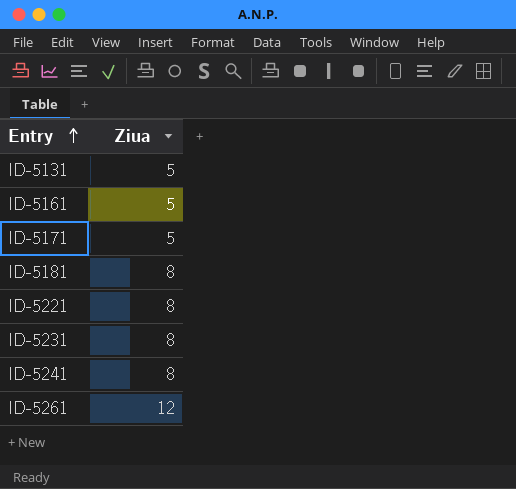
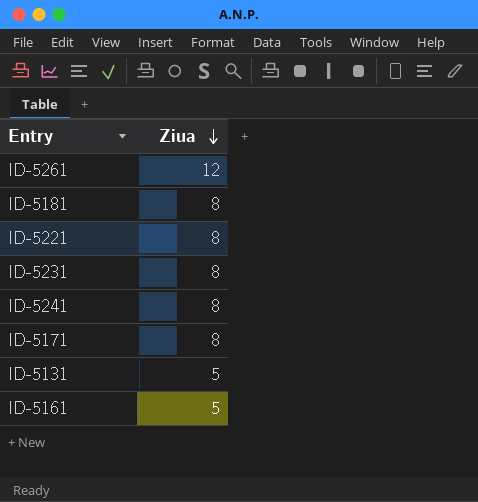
row order: Entry ascending -> Ziua descending
ID-5171 | Ziua: 5 -> 8

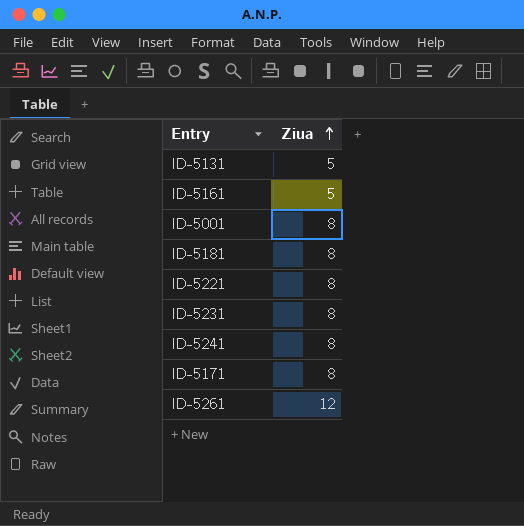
row order: Ziua descending -> Ziua ascending
row ID-5001: none -> 8

